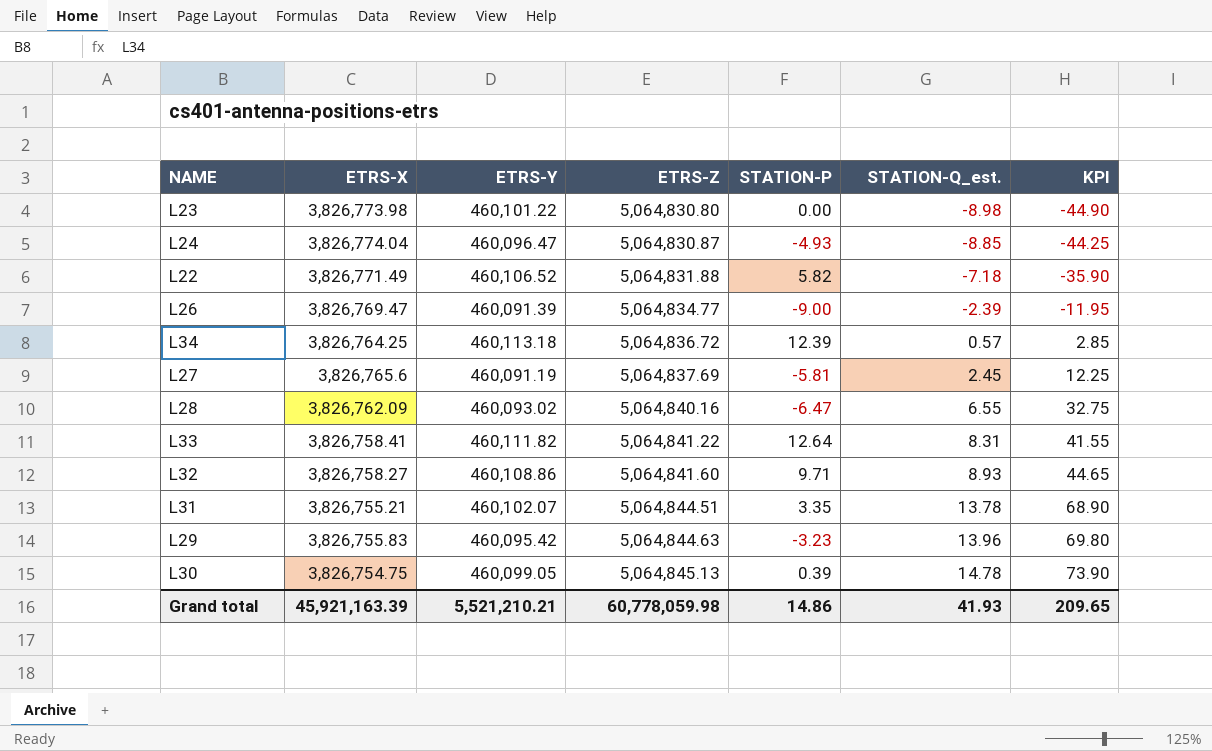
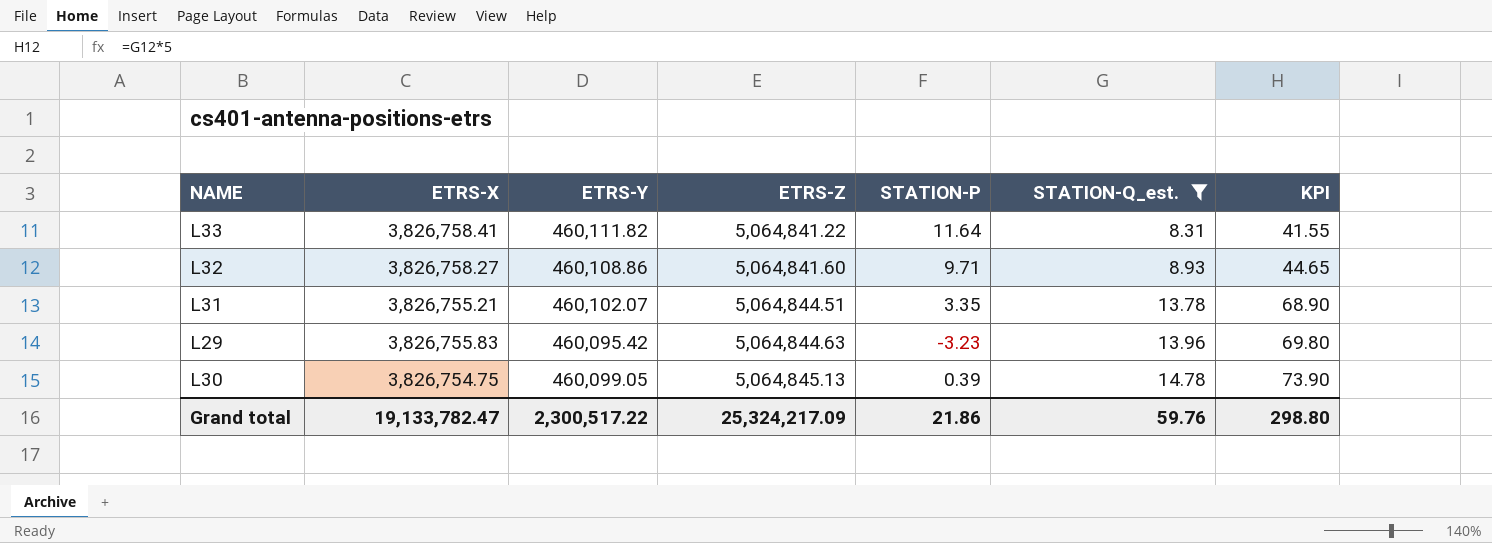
filter: none -> STATION-Q_est. >= 8.31
L33 | STATION-P: 12.64 -> 11.64
Grand total | ETRS-X: 45,921,163.39 -> 19,133,782.47
Grand total | ETRS-Y: 5,521,210.21 -> 2,300,517.22
Grand total | ETRS-Z: 60,778,059.98 -> 25,324,217.09
Grand total | STATION-P: 14.86 -> 21.86
Grand total | STATION-Q_est.: 41.93 -> 59.76
Grand total | KPI: 209.65 -> 298.80

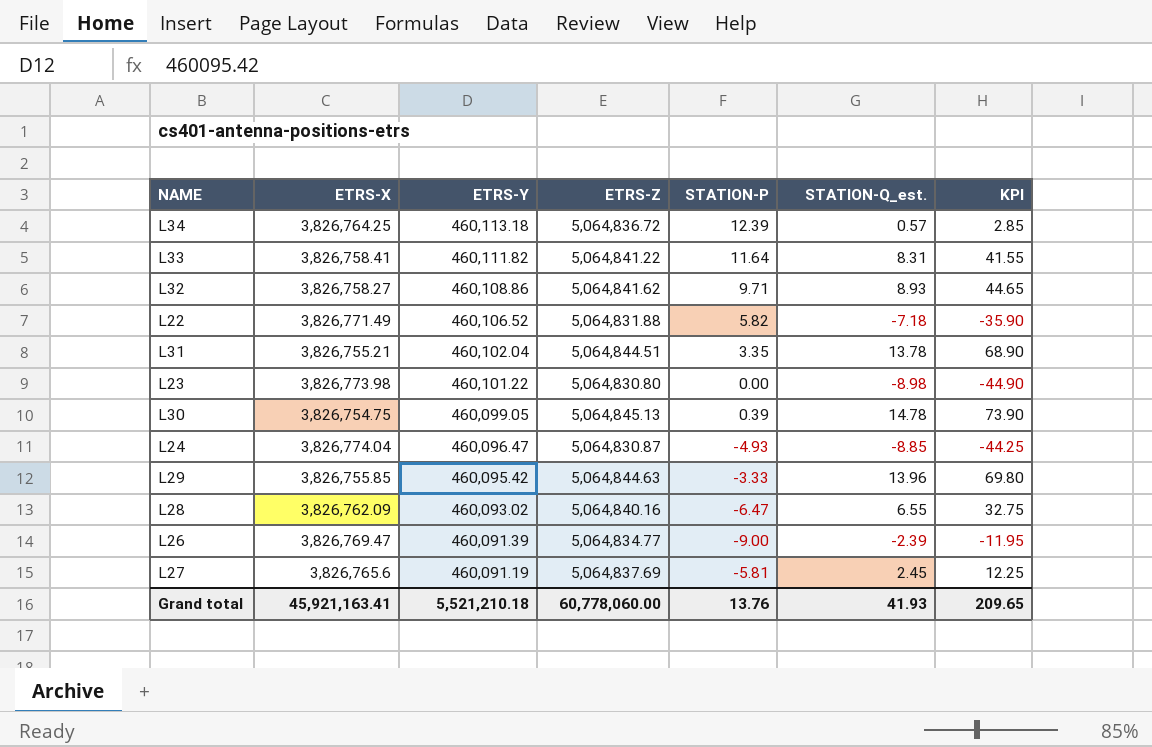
filter: STATION-Q_est. >= 8.31 -> none
row order: ETRS-Z ascending -> ETRS-Y descending
L32 | ETRS-Z: 5,064,841.60 -> 5,064,841.62
L31 | ETRS-Y: 460,102.07 -> 460,102.04
L29 | ETRS-X: 3,826,755.83 -> 3,826,755.85
L29 | STATION-P: -3.23 -> -3.33
Grand total | ETRS-X: 19,133,782.47 -> 45,921,163.41
Grand total | ETRS-Y: 2,300,517.22 -> 5,521,210.18
Grand total | ETRS-Z: 25,324,217.09 -> 60,778,060.00
Grand total | STATION-P: 21.86 -> 13.76
Grand total | STATION-Q_est.: 59.76 -> 41.93
Grand total | KPI: 298.80 -> 209.65

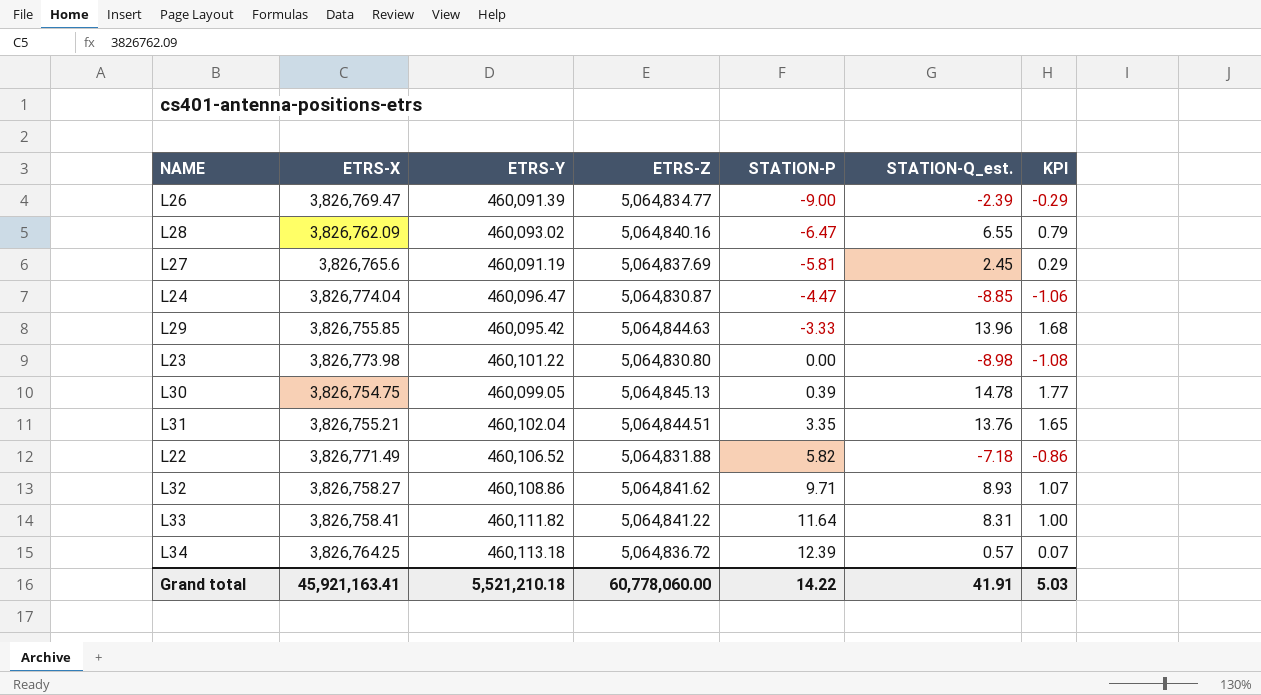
row order: ETRS-Y descending -> STATION-P ascending
column KPI | formula: [STATION-Q_est.] * 5 -> [STATION-Q_est.] * 0.12
L24 | STATION-P: -4.93 -> -4.47
L31 | STATION-Q_est.: 13.78 -> 13.76
Grand total | STATION-P: 13.76 -> 14.22
Grand total | STATION-Q_est.: 41.93 -> 41.91
Grand total | KPI: 209.65 -> 5.03

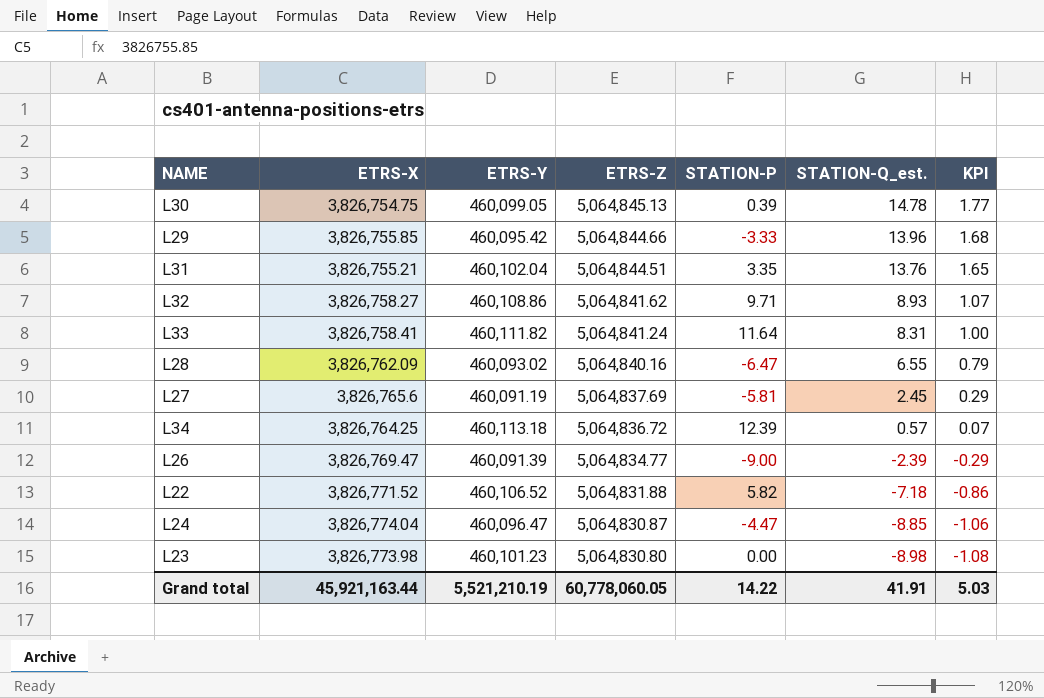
row order: STATION-P ascending -> ETRS-Z descending
L29 | ETRS-Z: 5,064,844.63 -> 5,064,844.66
L33 | ETRS-Z: 5,064,841.22 -> 5,064,841.24
L22 | ETRS-X: 3,826,771.49 -> 3,826,771.52
L23 | ETRS-Y: 460,101.22 -> 460,101.23
Grand total | ETRS-X: 45,921,163.41 -> 45,921,163.44
Grand total | ETRS-Y: 5,521,210.18 -> 5,521,210.19
Grand total | ETRS-Z: 60,778,060.00 -> 60,778,060.05

